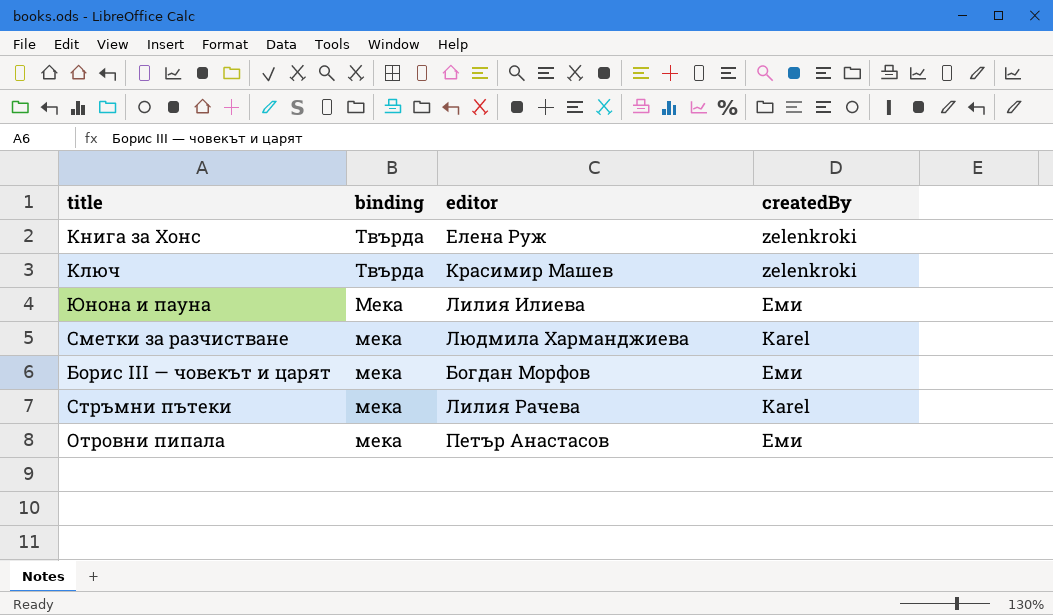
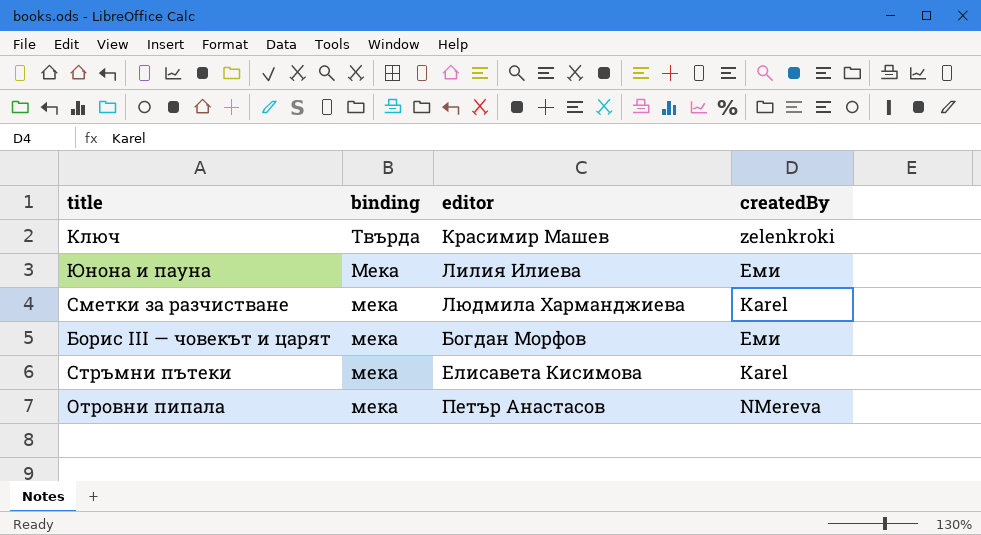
row Книга за Хонс: Твърда | Елена Руж | zelenkroki -> none
Стръмни пътеки | editor: Лилия Рачева -> Елисавета Кисимова
Отровни пипала | createdBy: Еми -> NMereva

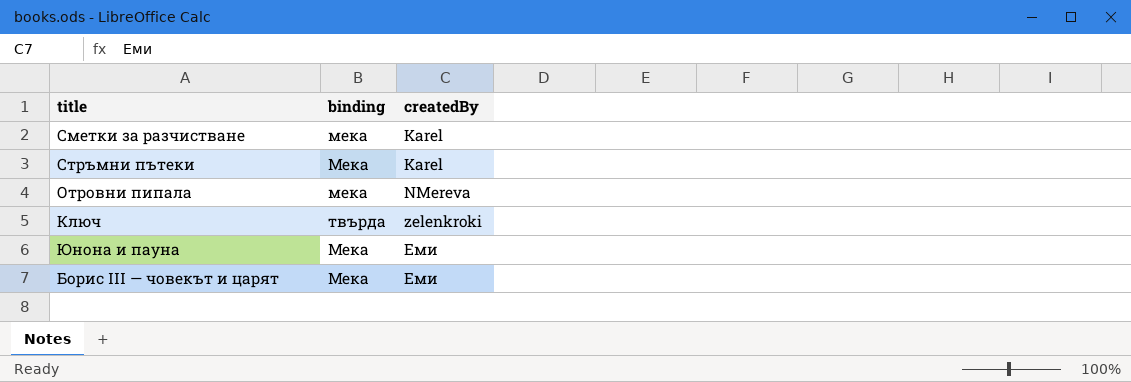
row order: binding descending -> createdBy ascending
column editor | position: 3 -> none
Стръмни пътеки | binding: мека -> Мека
Ключ | binding: Твърда -> твърда
Борис III — човекът и царят | binding: мека -> Мека

